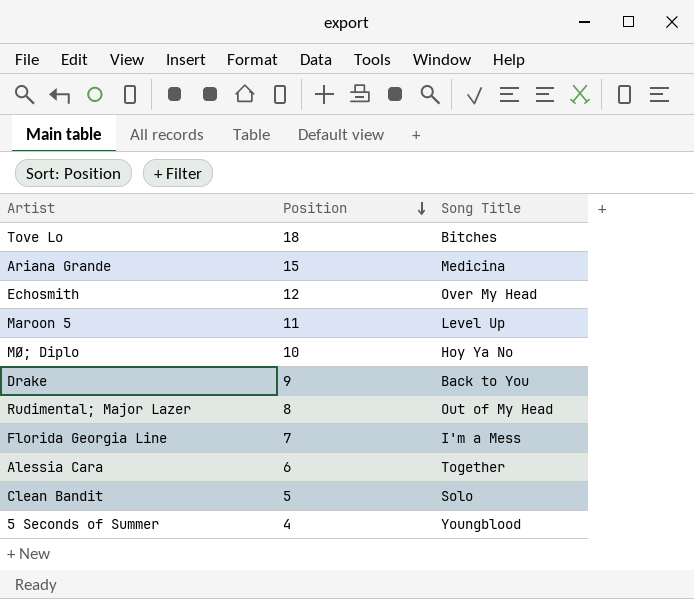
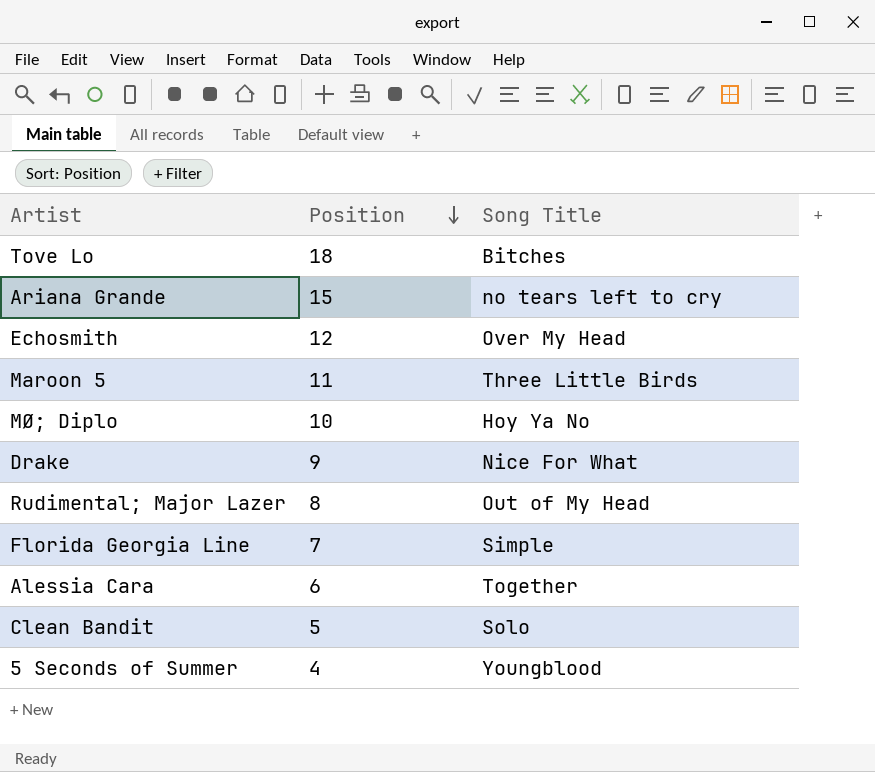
Ariana Grande | Song Title: Medicina -> no tears left to cry
Maroon 5 | Song Title: Level Up -> Three Little Birds
Drake | Song Title: Back to You -> Nice For What
Florida Georgia Line | Song Title: I'm a Mess -> Simple

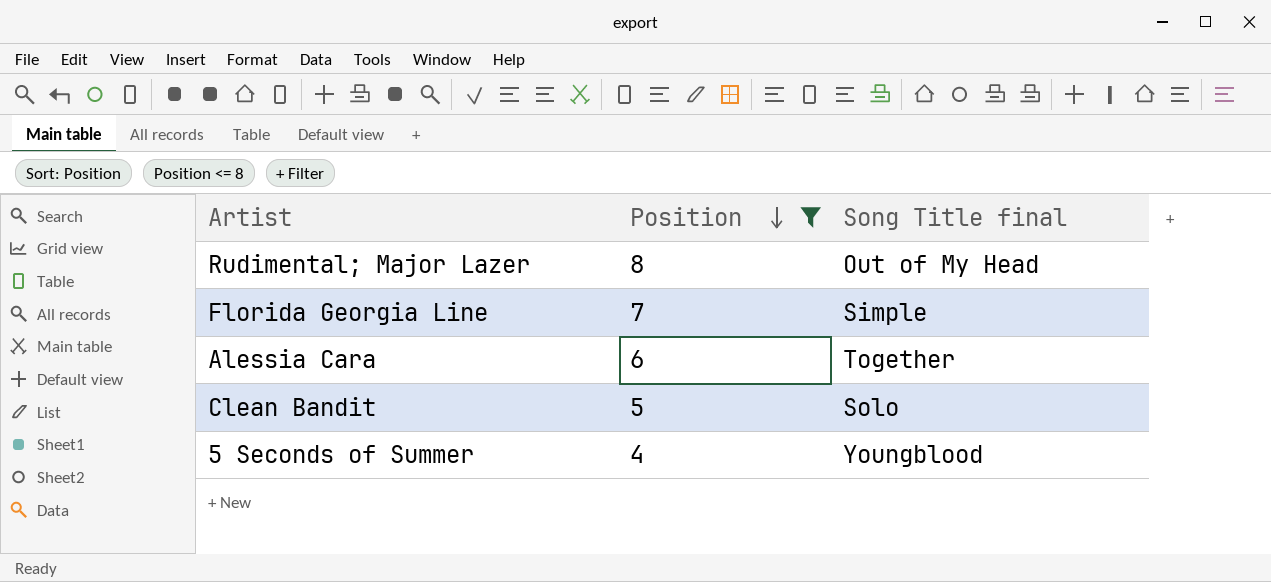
filter: none -> Position <= 8
column name: Song Title -> Song Title final

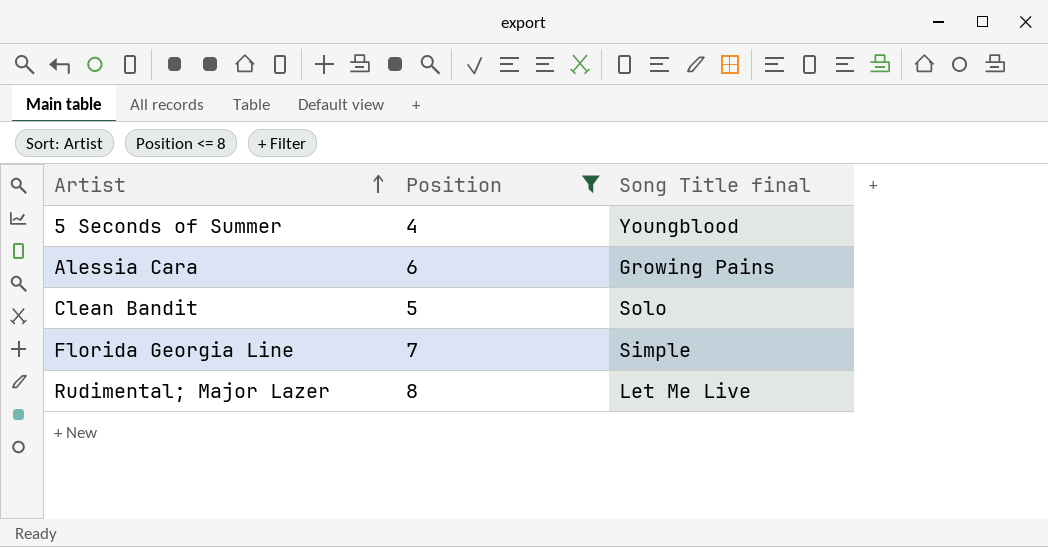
row order: Position descending -> Artist ascending
Alessia Cara | Song Title final: Together -> Growing Pains
Rudimental; Major Lazer | Song Title final: Out of My Head -> Let Me Live

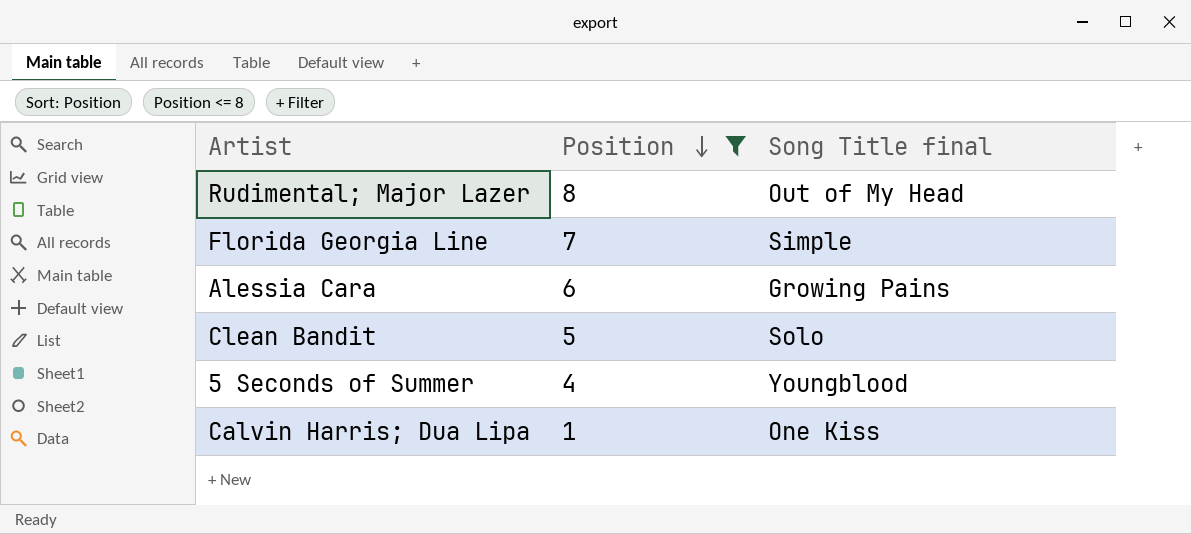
row order: Artist ascending -> Position descending
Rudimental; Major Lazer | Song Title final: Let Me Live -> Out of My Head
row Calvin Harris; Dua Lipa: none -> 1 | One Kiss

